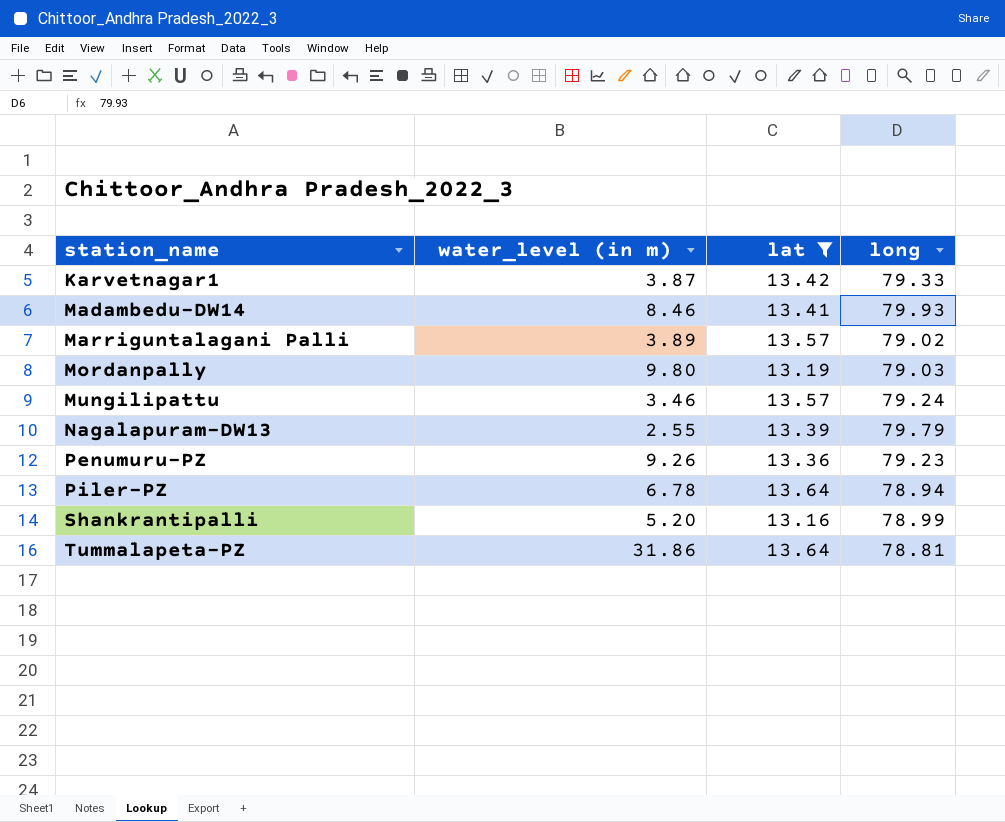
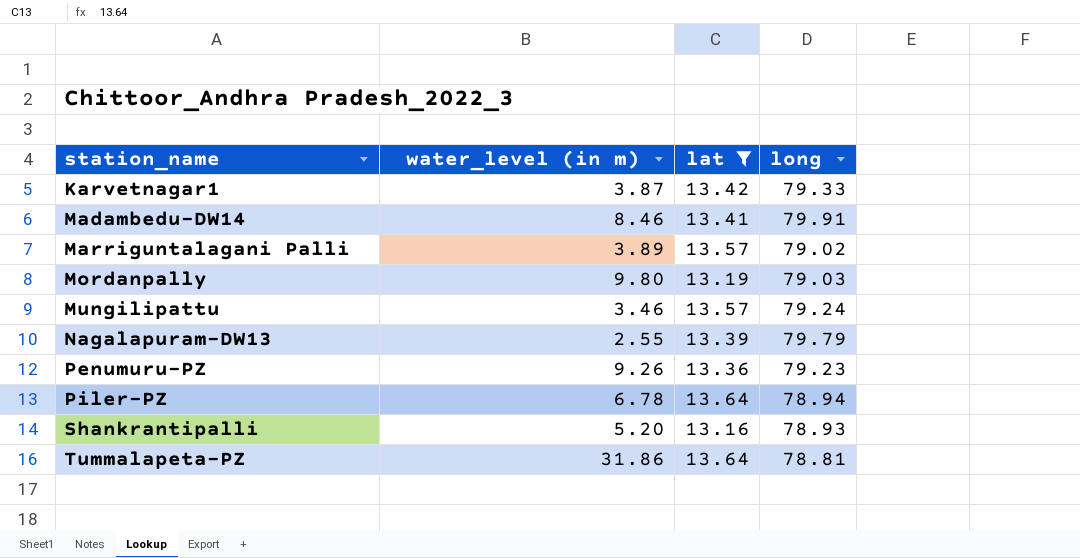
Madambedu-DW14 | long: 79.93 -> 79.91
Shankrantipalli | long: 78.99 -> 78.93

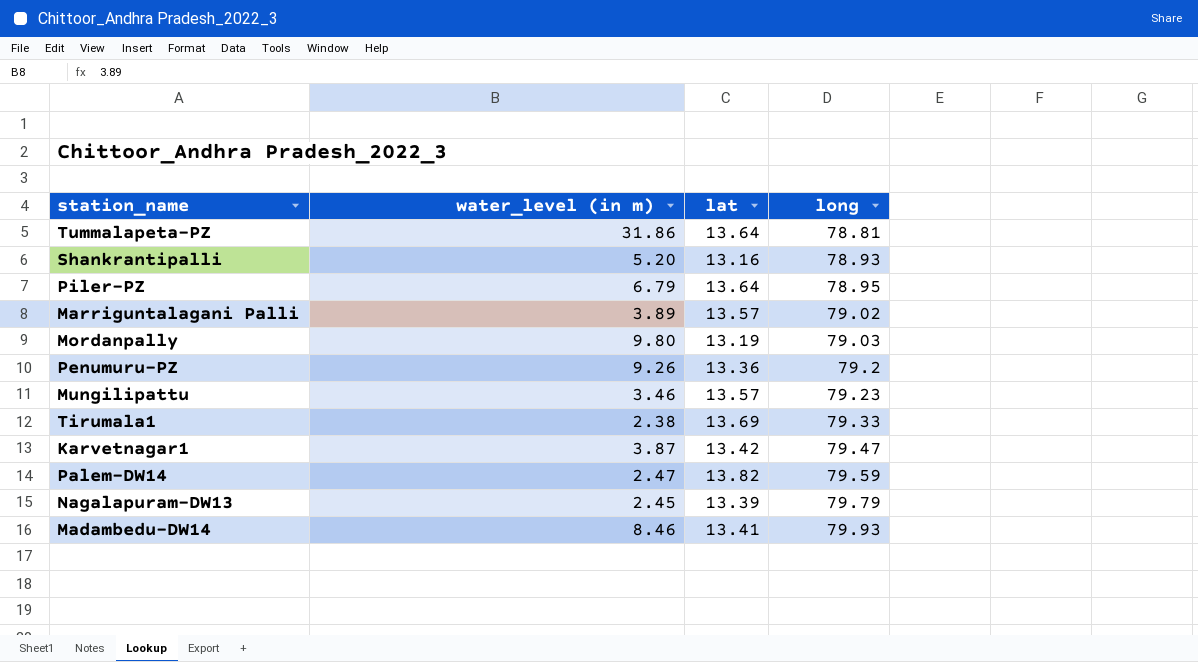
filter: lat <= 13.64 -> none
row order: station_name ascending -> long ascending
Piler-PZ | water_level (in m): 6.78 -> 6.79
Piler-PZ | long: 78.94 -> 78.95
Penumuru-PZ | long: 79.23 -> 79.2
Mungilipattu | long: 79.24 -> 79.23
Karvetnagar1 | long: 79.33 -> 79.47
Nagalapuram-DW13 | water_level (in m): 2.55 -> 2.45
Madambedu-DW14 | long: 79.91 -> 79.93

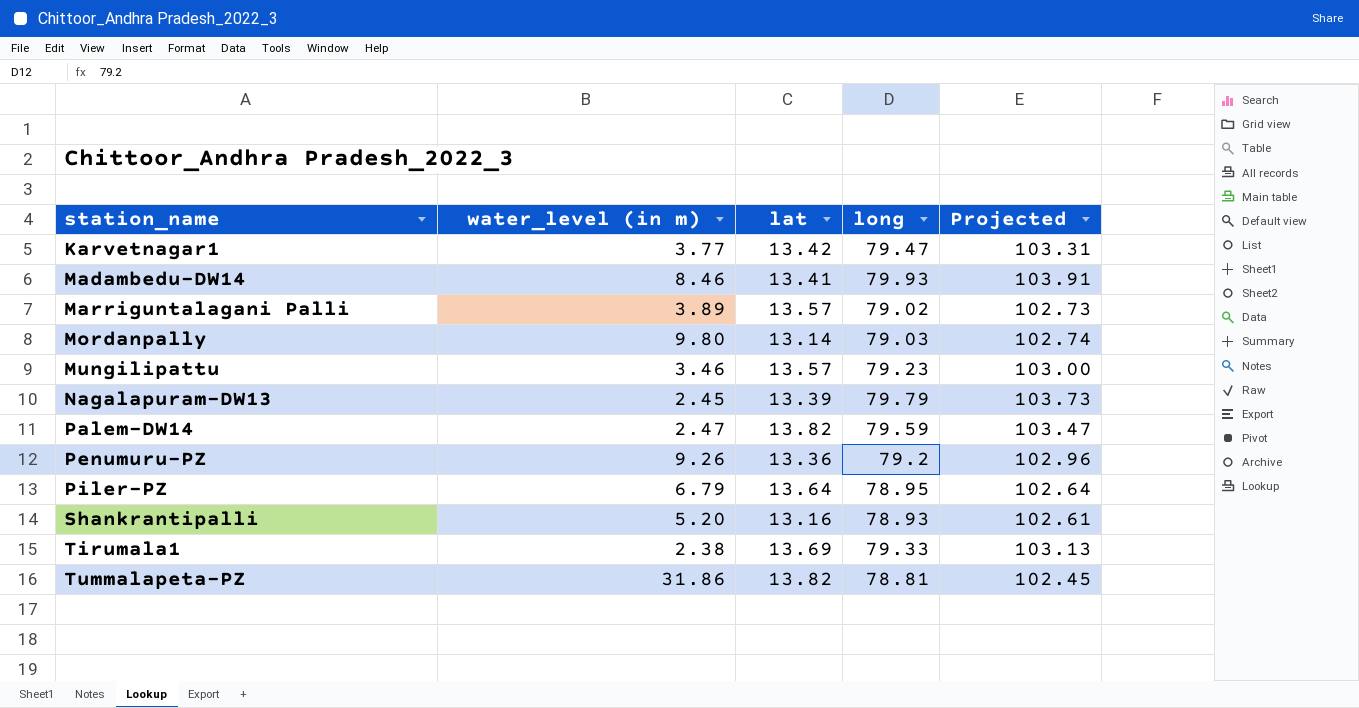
row order: long ascending -> station_name ascending
column Projected | formula: none -> [long] * 1.3
Karvetnagar1 | water_level (in m): 3.87 -> 3.77
Mordanpally | lat: 13.19 -> 13.14
Tummalapeta-PZ | lat: 13.64 -> 13.82

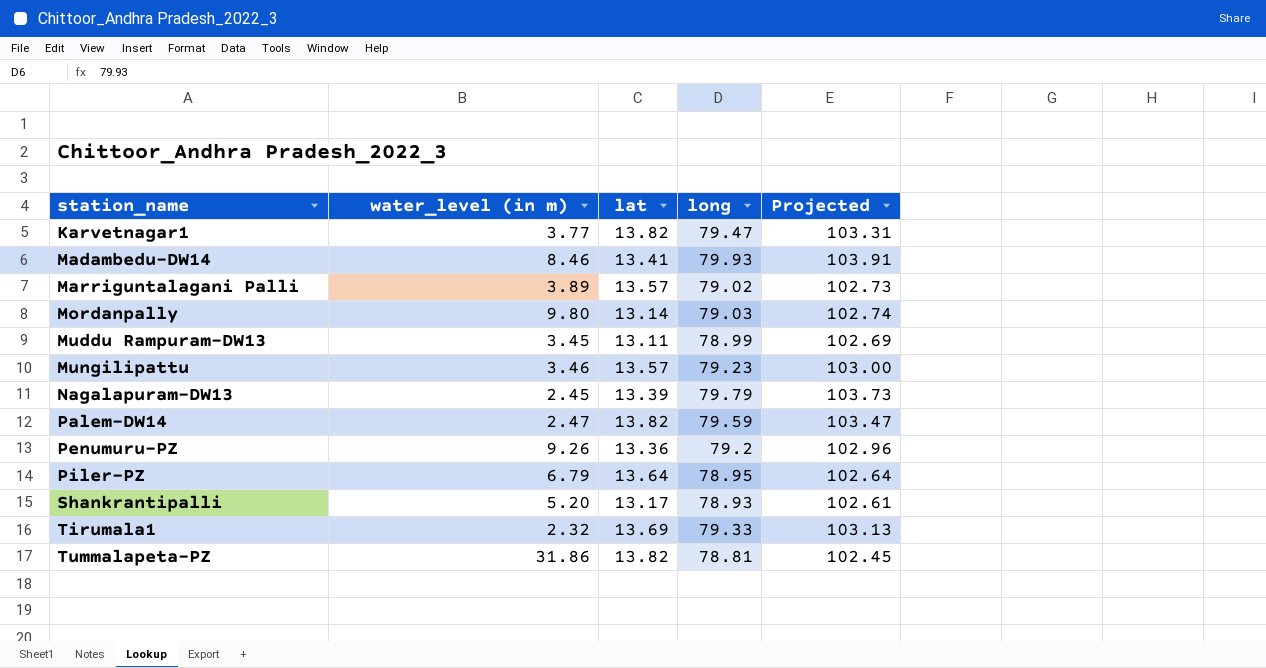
Karvetnagar1 | lat: 13.42 -> 13.82
row Muddu Rampuram-DW13: none -> 3.45 | 13.11 | 78.99 | 102.69
Shankrantipalli | lat: 13.16 -> 13.17
Tirumala1 | water_level (in m): 2.38 -> 2.32

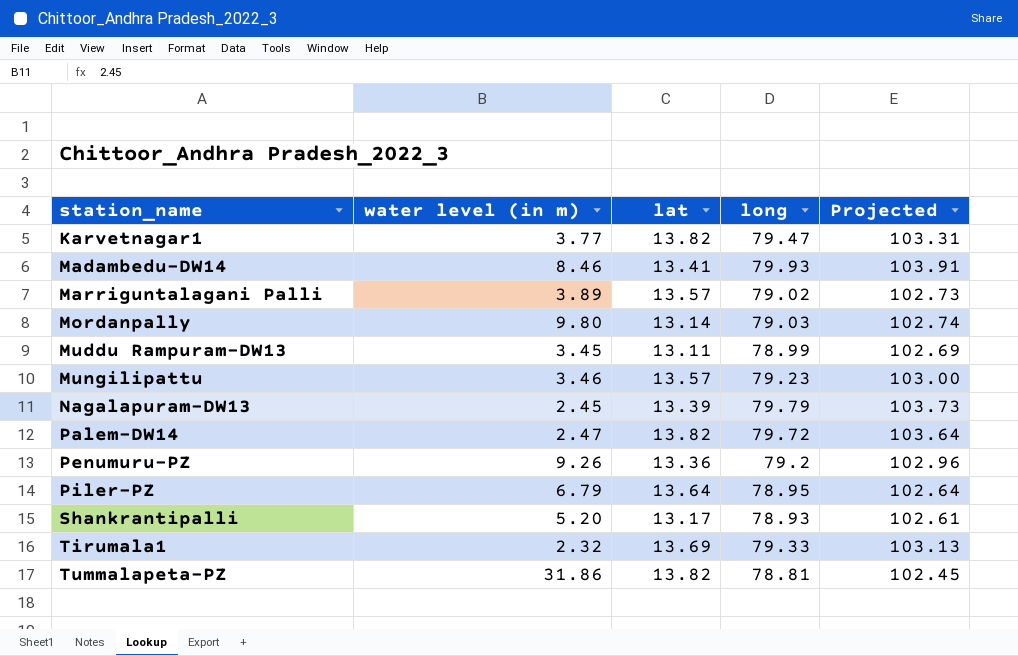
column name: water_level (in m) -> water level (in m)
Palem-DW14 | long: 79.59 -> 79.72
Palem-DW14 | Projected: 103.47 -> 103.64

